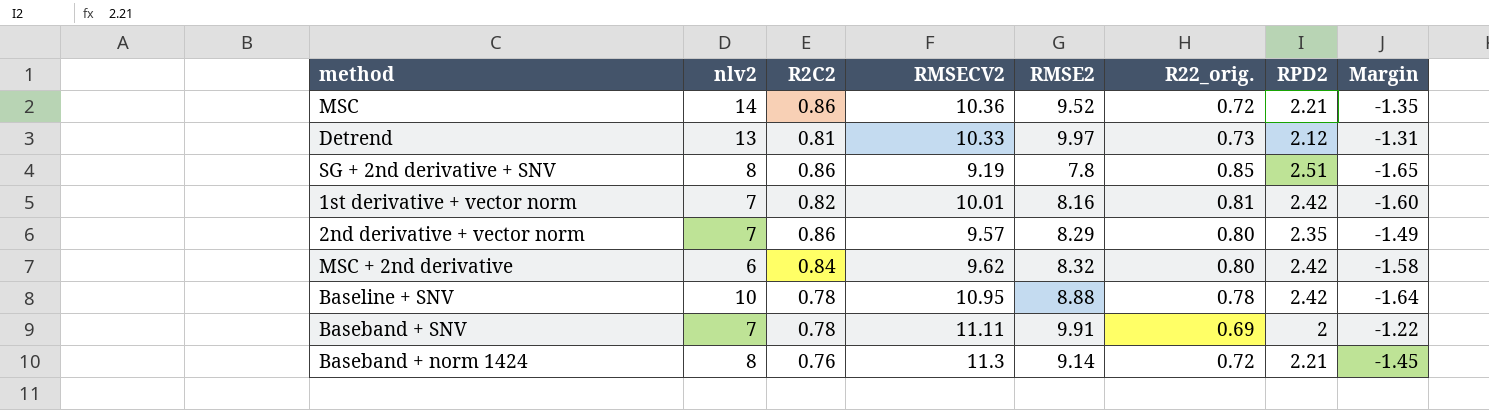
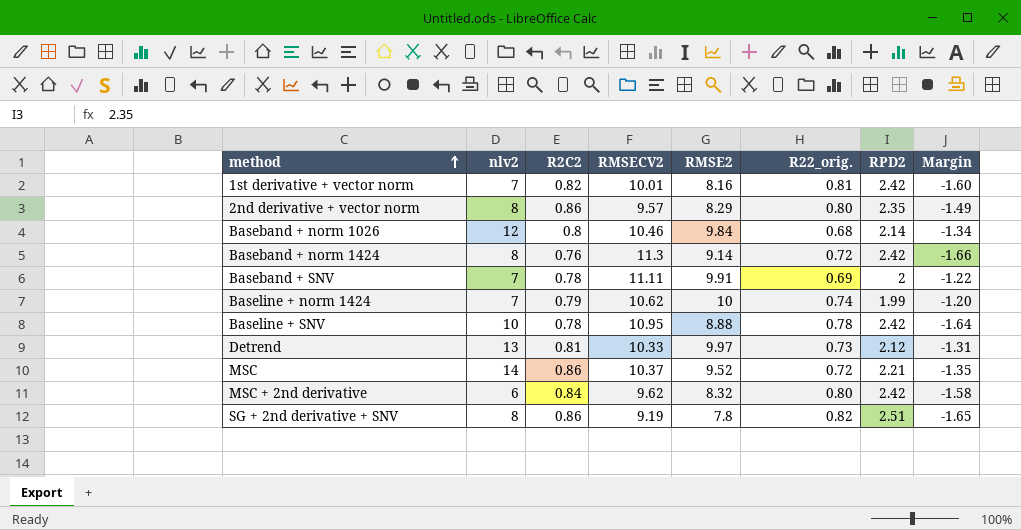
row order: none -> method ascending
2nd derivative + vector norm | nlv2: 7 -> 8
row Baseband + norm 1026: none -> 12 | 0.8 | 10.46 | 9.84 | 0.68 | 2.14 | -1.34
Baseband + norm 1424 | RPD2: 2.21 -> 2.42
Baseband + norm 1424 | Margin: -1.45 -> -1.66
row Baseline + norm 1424: none -> 7 | 0.79 | 10.62 | 10 | 0.74 | 1.99 | -1.20
MSC | RMSECV2: 10.36 -> 10.37
SG + 2nd derivative + SNV | R22_orig.: 0.85 -> 0.82

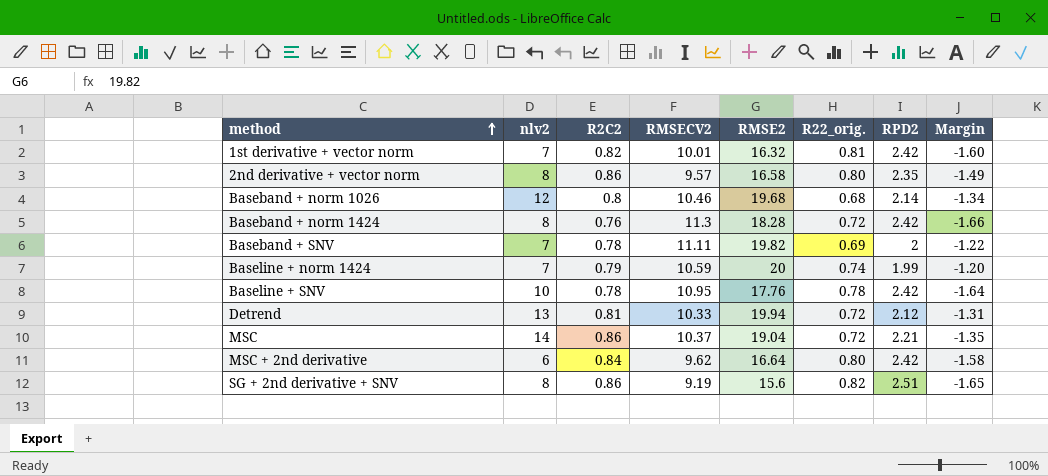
1st derivative + vector norm | RMSE2: 8.16 -> 16.32
2nd derivative + vector norm | RMSE2: 8.29 -> 16.58
Baseband + norm 1026 | RMSE2: 9.84 -> 19.68
Baseband + norm 1424 | RMSE2: 9.14 -> 18.28
Baseband + SNV | RMSE2: 9.91 -> 19.82
Baseline + norm 1424 | RMSECV2: 10.62 -> 10.59
Baseline + norm 1424 | RMSE2: 10 -> 20
Baseline + SNV | RMSE2: 8.88 -> 17.76
Detrend | RMSE2: 9.97 -> 19.94
Detrend | R22_orig.: 0.73 -> 0.72
MSC | RMSE2: 9.52 -> 19.04
MSC + 2nd derivative | RMSE2: 8.32 -> 16.64
SG + 2nd derivative + SNV | RMSE2: 7.8 -> 15.6

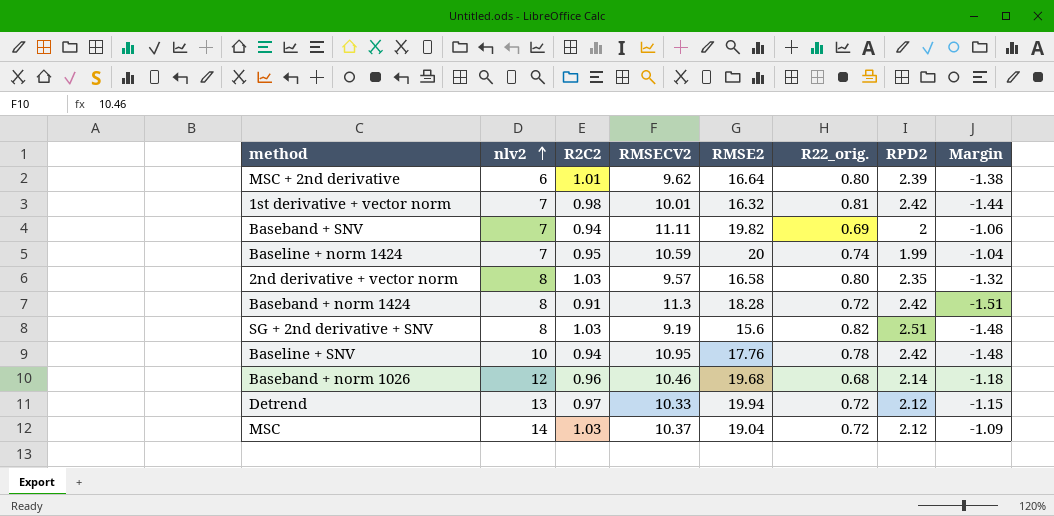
row order: method ascending -> nlv2 ascending
MSC + 2nd derivative | R2C2: 0.84 -> 1.01
MSC + 2nd derivative | RPD2: 2.42 -> 2.39
MSC + 2nd derivative | Margin: -1.58 -> -1.38
1st derivative + vector norm | R2C2: 0.82 -> 0.98
1st derivative + vector norm | Margin: -1.60 -> -1.44
Baseband + SNV | R2C2: 0.78 -> 0.94
Baseband + SNV | Margin: -1.22 -> -1.06
Baseline + norm 1424 | R2C2: 0.79 -> 0.95
Baseline + norm 1424 | Margin: -1.20 -> -1.04
2nd derivative + vector norm | R2C2: 0.86 -> 1.03
2nd derivative + vector norm | Margin: -1.49 -> -1.32
Baseband + norm 1424 | R2C2: 0.76 -> 0.91
Baseband + norm 1424 | Margin: -1.66 -> -1.51
SG + 2nd derivative + SNV | R2C2: 0.86 -> 1.03
SG + 2nd derivative + SNV | Margin: -1.65 -> -1.48
Baseline + SNV | R2C2: 0.78 -> 0.94
Baseline + SNV | Margin: -1.64 -> -1.48
Baseband + norm 1026 | R2C2: 0.8 -> 0.96
Baseband + norm 1026 | Margin: -1.34 -> -1.18
Detrend | R2C2: 0.81 -> 0.97
Detrend | Margin: -1.31 -> -1.15
MSC | R2C2: 0.86 -> 1.03
MSC | RPD2: 2.21 -> 2.12
MSC | Margin: -1.35 -> -1.09

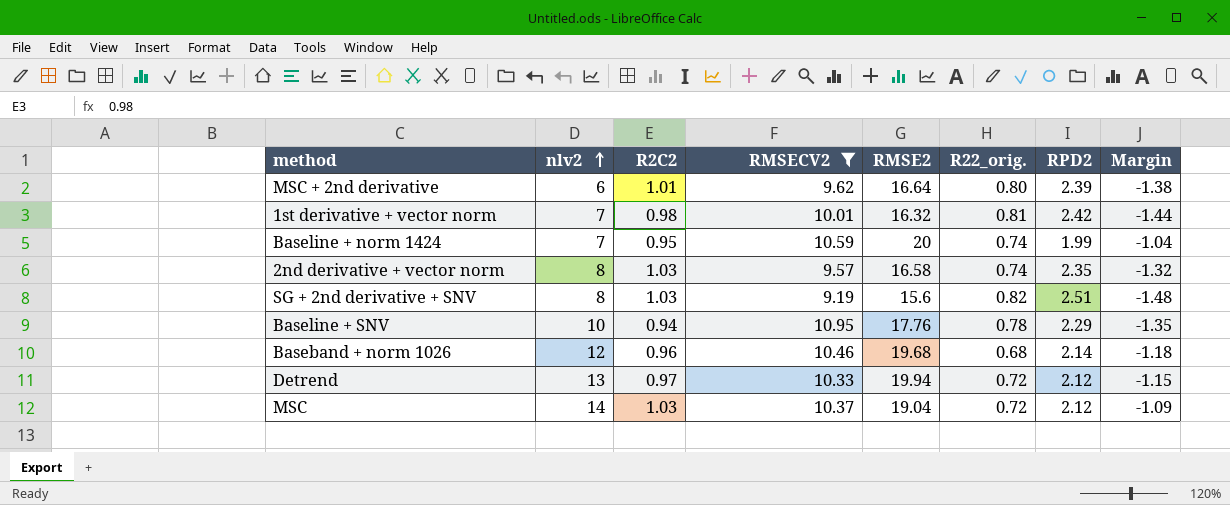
filter: none -> RMSECV2 <= 10.95
2nd derivative + vector norm | R22_orig.: 0.80 -> 0.74
Baseline + SNV | RPD2: 2.42 -> 2.29
Baseline + SNV | Margin: -1.48 -> -1.35

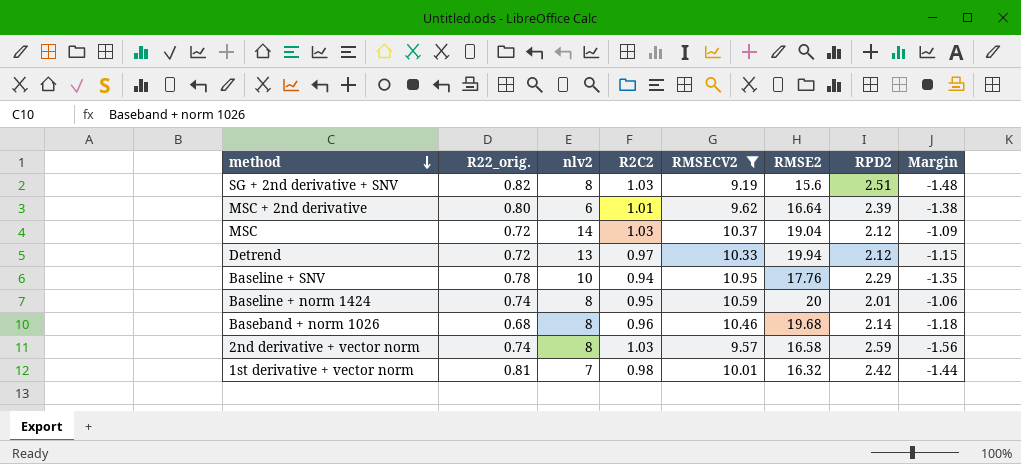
row order: nlv2 ascending -> method descending
column R22_orig. | position: 6 -> 2
Baseline + norm 1424 | nlv2: 7 -> 8
Baseline + norm 1424 | RPD2: 1.99 -> 2.01
Baseline + norm 1424 | Margin: -1.04 -> -1.06
Baseband + norm 1026 | nlv2: 12 -> 8
2nd derivative + vector norm | RPD2: 2.35 -> 2.59
2nd derivative + vector norm | Margin: -1.32 -> -1.56

